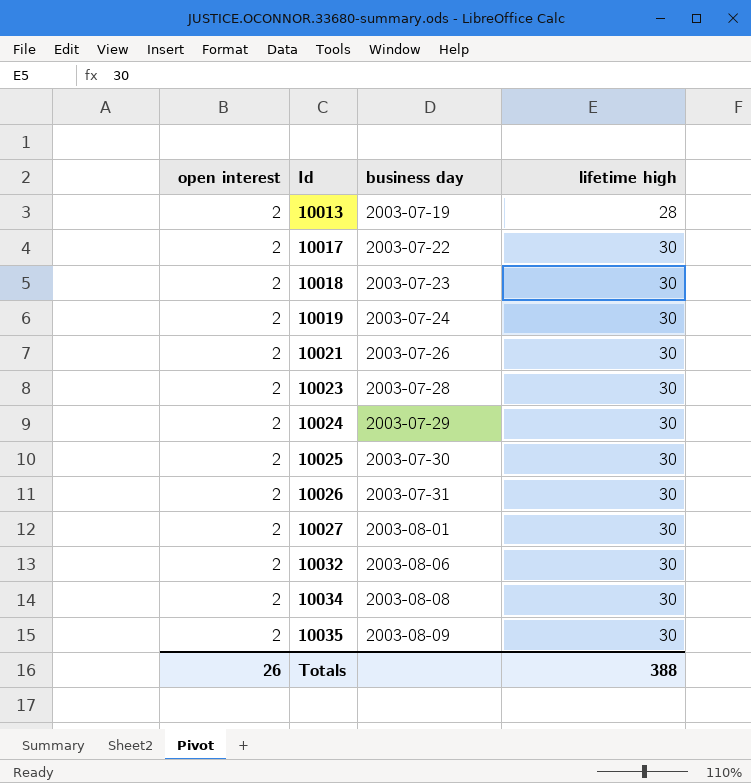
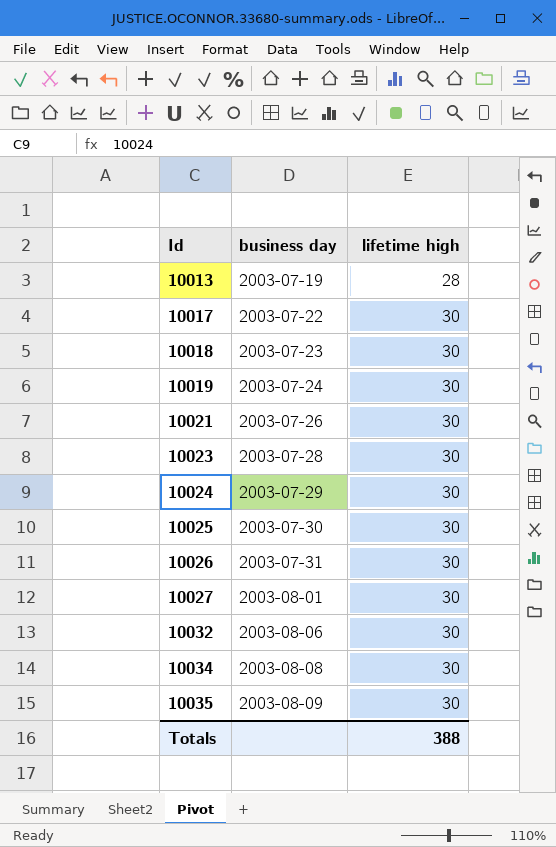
column open interest | position: 1 -> none

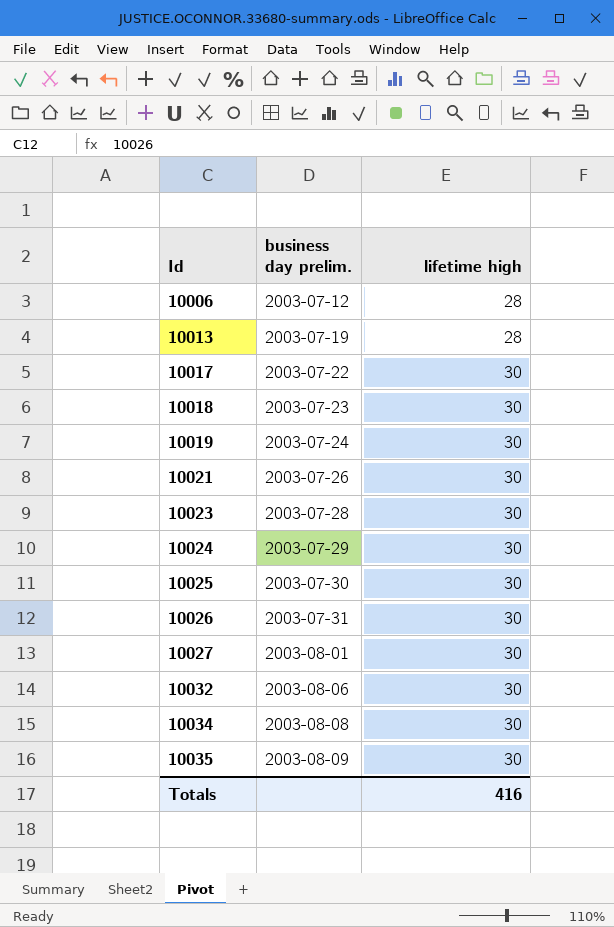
column name: business day -> business day prelim.
row 10006: none -> 2003-07-12 | 28
Totals | lifetime high: 388 -> 416

